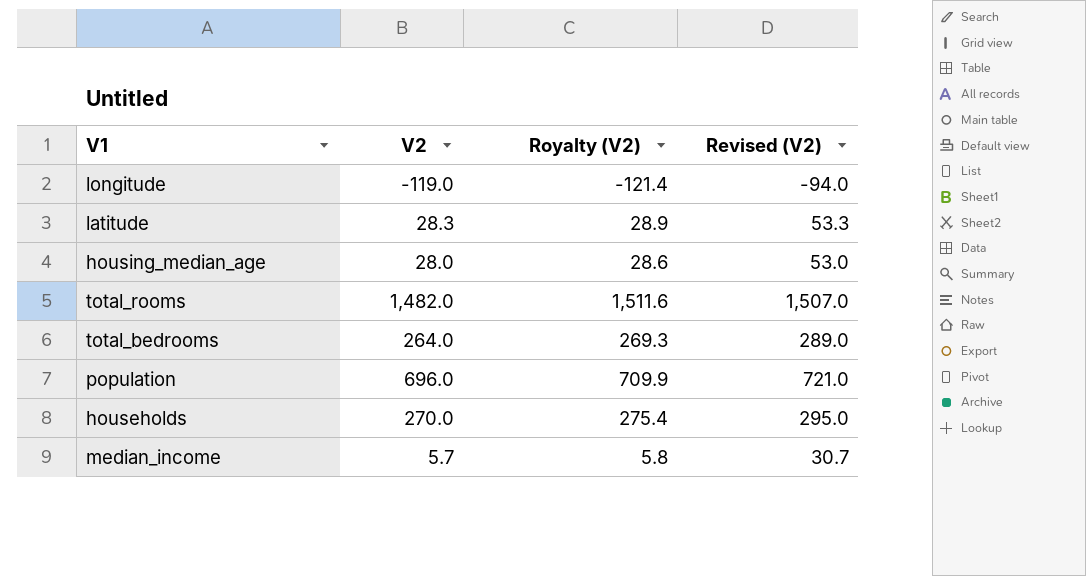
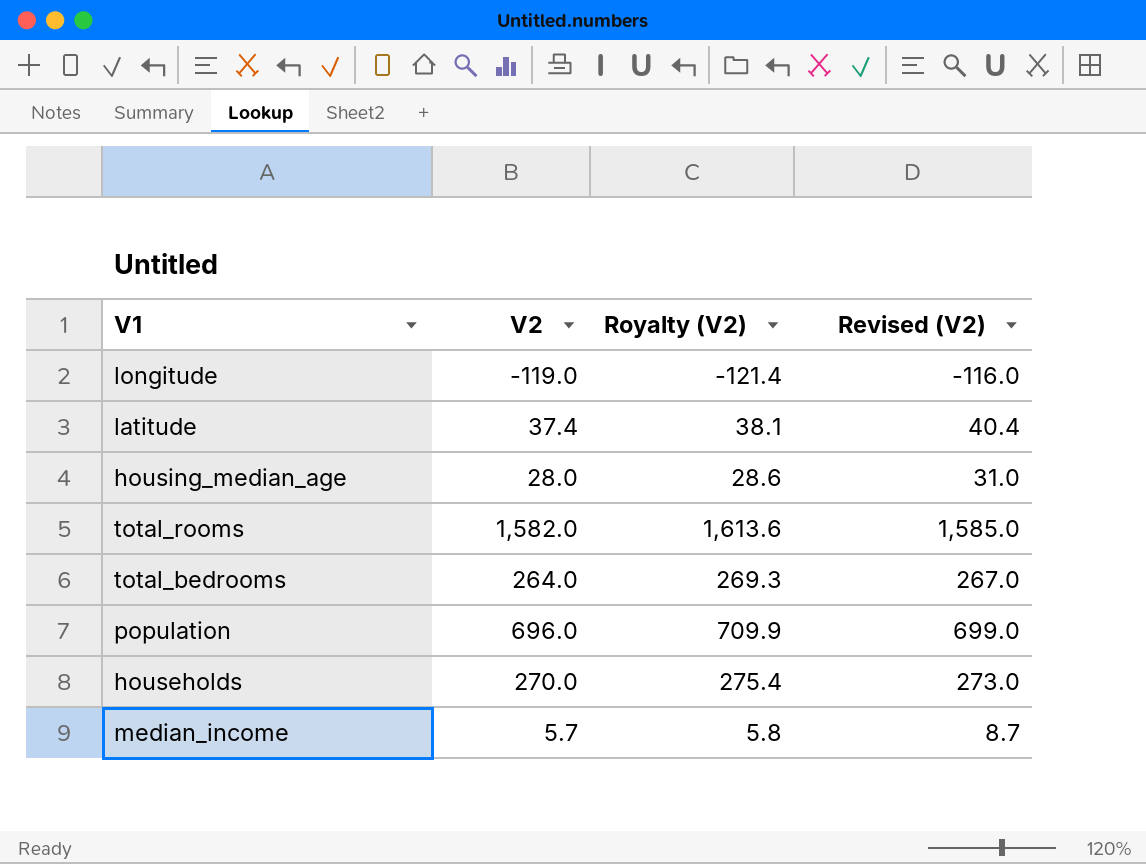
column Revised (V2) | formula: [V2] + 25 -> [V2] + 3
latitude | V2: 28.3 -> 37.4
latitude | Royalty (V2): 28.9 -> 38.1
total_rooms | V2: 1,482.0 -> 1,582.0
total_rooms | Royalty (V2): 1,511.6 -> 1,613.6

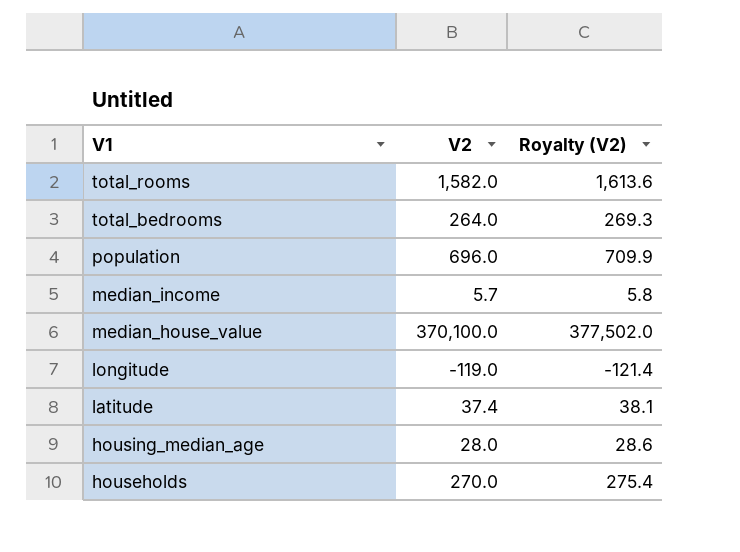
row order: none -> V1 descending
column Revised (V2) | formula: [V2] + 3 -> none
row median_house_value: none -> 370,100.0 | 377,502.0

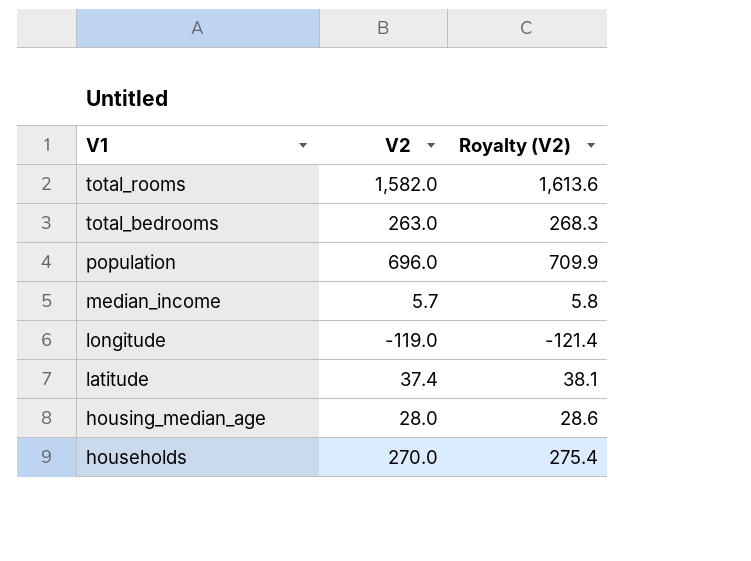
row median_house_value: 370,100.0 | 377,502.0 -> none
total_bedrooms | V2: 264.0 -> 263.0
total_bedrooms | Royalty (V2): 269.3 -> 268.3

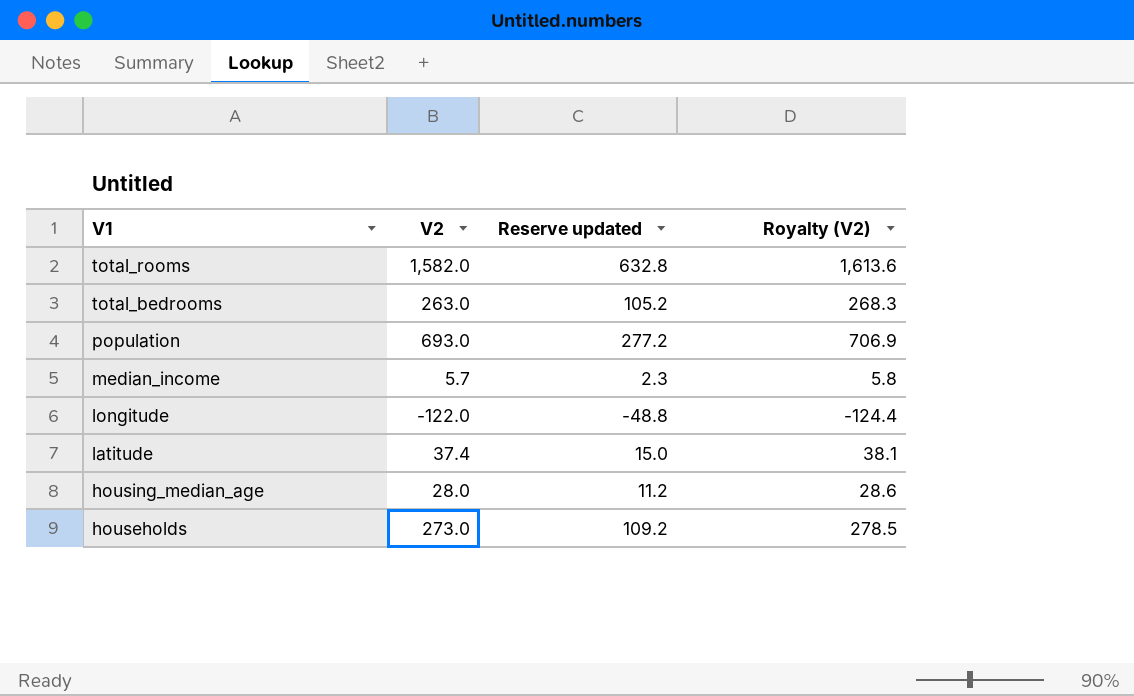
column Reserve updated | formula: none -> [V2] * 0.4
population | V2: 696.0 -> 693.0
population | Royalty (V2): 709.9 -> 706.9
longitude | V2: -119.0 -> -122.0
longitude | Royalty (V2): -121.4 -> -124.4
households | V2: 270.0 -> 273.0
households | Royalty (V2): 275.4 -> 278.5

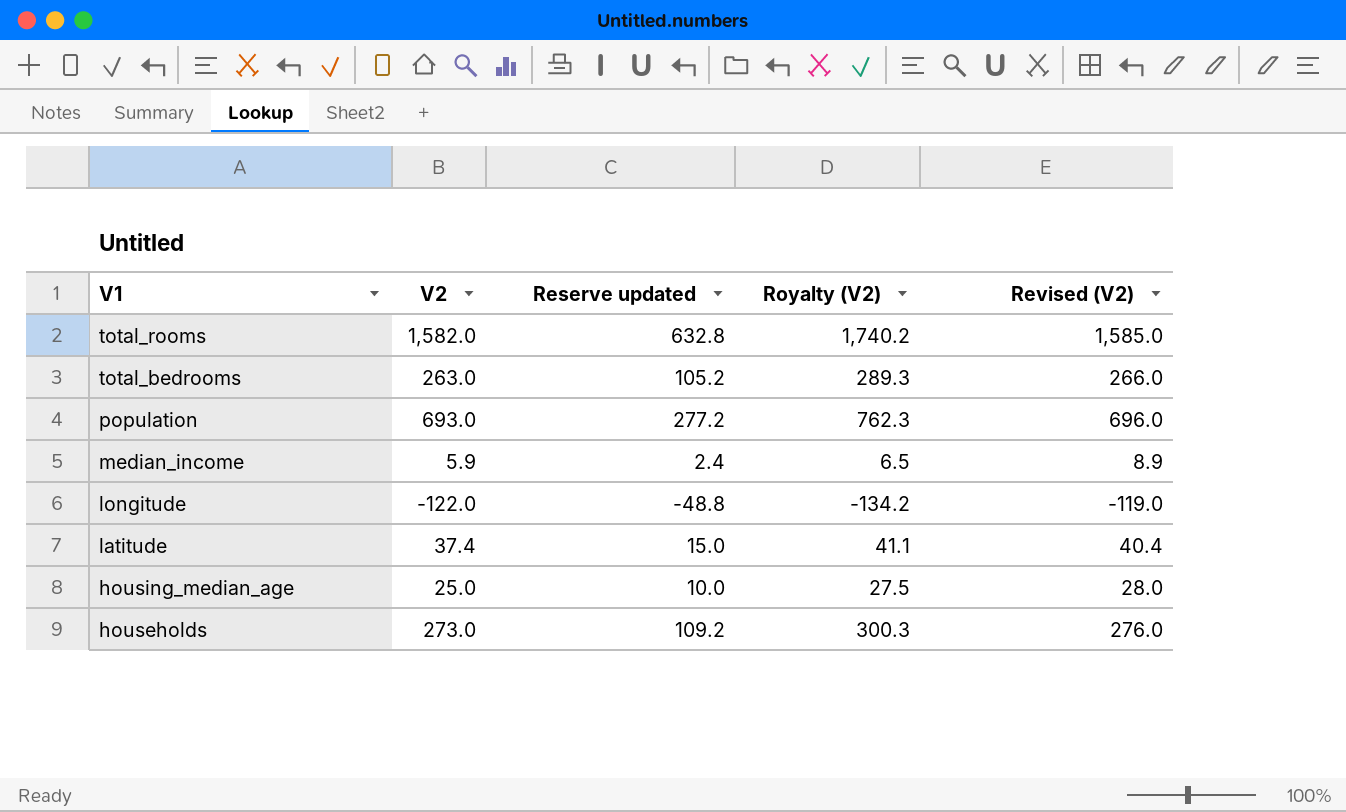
column Royalty (V2) | formula: [V2] * 1.02 -> [V2] * 1.1
column Revised (V2) | formula: none -> [V2] + 3
median_income | V2: 5.7 -> 5.9
median_income | Reserve updated: 2.3 -> 2.4
housing_median_age | V2: 28.0 -> 25.0
housing_median_age | Reserve updated: 11.2 -> 10.0

